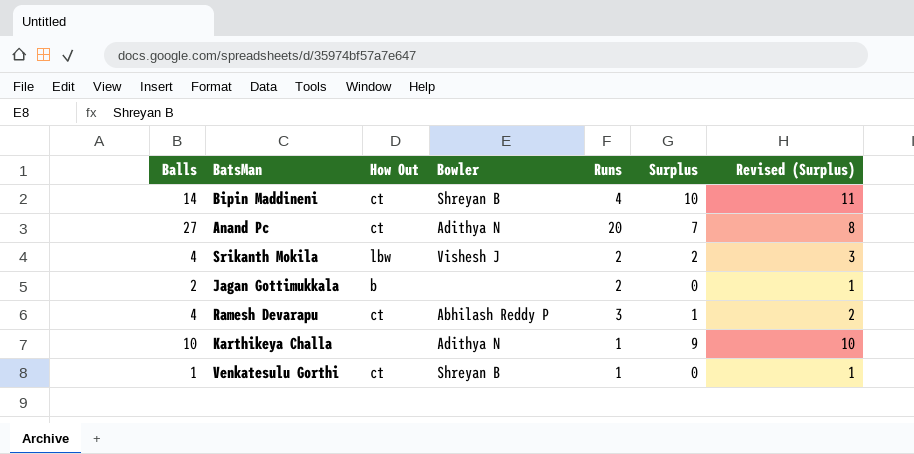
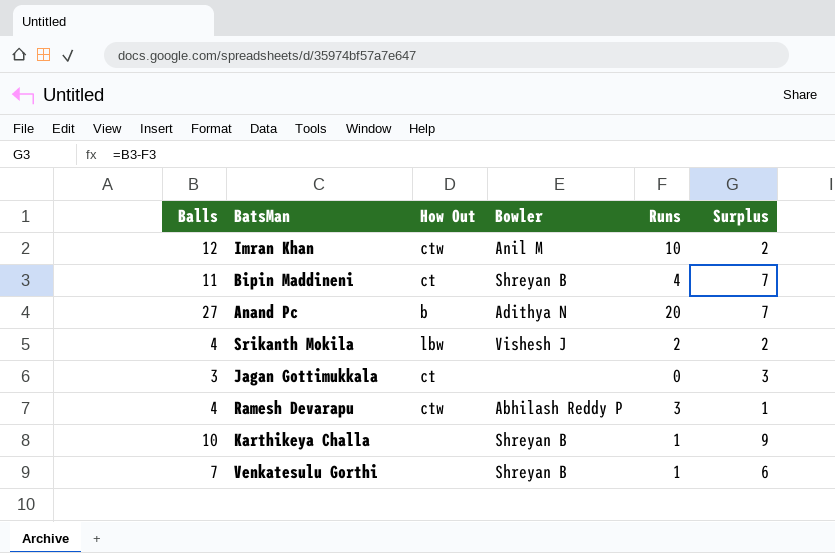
column Revised (Surplus) | formula: [Surplus] + 1 -> none
row Imran Khan: none -> 12 | ctw | Anil M | 10 | 2
Bipin Maddineni | Balls: 14 -> 11
Bipin Maddineni | Surplus: 10 -> 7
Anand Pc | How Out: ct -> b
Jagan Gottimukkala | Balls: 2 -> 3
Jagan Gottimukkala | How Out: b -> ct
Jagan Gottimukkala | Runs: 2 -> 0
Jagan Gottimukkala | Surplus: 0 -> 3
Ramesh Devarapu | How Out: ct -> ctw
Karthikeya Challa | Bowler: Adithya N -> Shreyan B
Venkatesulu Gorthi | Balls: 1 -> 7
Venkatesulu Gorthi | How Out: ct -> none
Venkatesulu Gorthi | Surplus: 0 -> 6

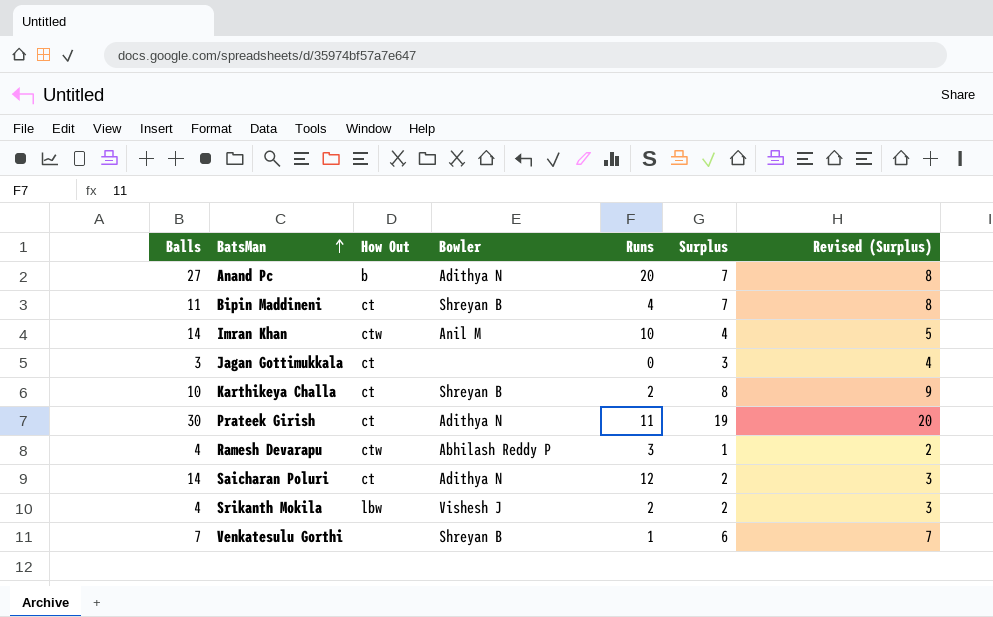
row order: none -> BatsMan ascending
column Revised (Surplus) | formula: none -> [Surplus] + 1
Imran Khan | Balls: 12 -> 14
Imran Khan | Surplus: 2 -> 4
Karthikeya Challa | How Out: none -> ct
Karthikeya Challa | Runs: 1 -> 2
Karthikeya Challa | Surplus: 9 -> 8
row Prateek Girish: none -> 30 | ct | Adithya N | 11 | 19 | 20
row Saicharan Poluri: none -> 14 | ct | Adithya N | 12 | 2 | 3

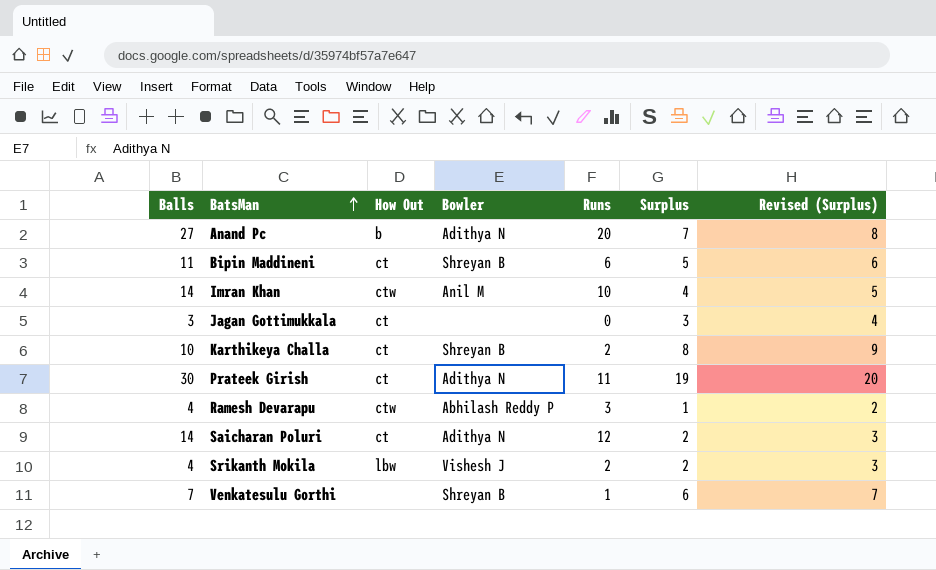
Bipin Maddineni | Runs: 4 -> 6
Bipin Maddineni | Surplus: 7 -> 5
Bipin Maddineni | Revised (Surplus): 8 -> 6

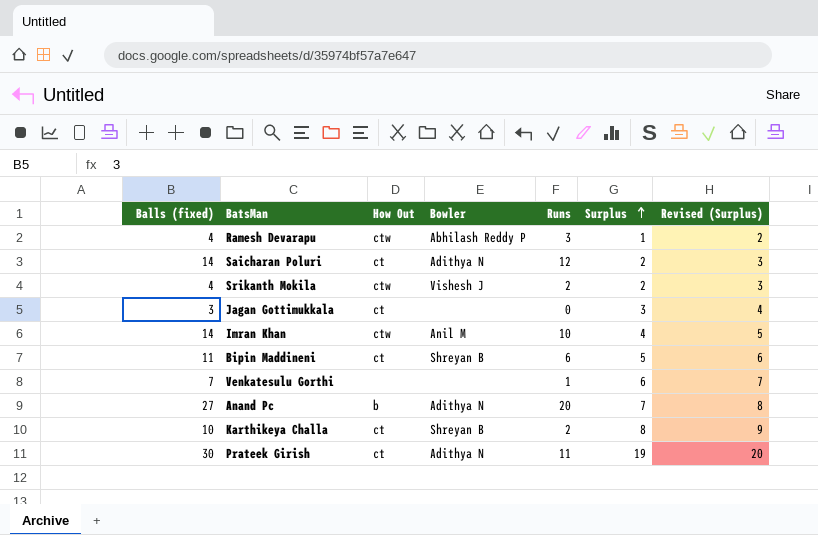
row order: BatsMan ascending -> Surplus ascending
column name: Balls -> Balls (fixed)
Srikanth Mokila | How Out: lbw -> ctw
Venkatesulu Gorthi | Bowler: Shreyan B -> none

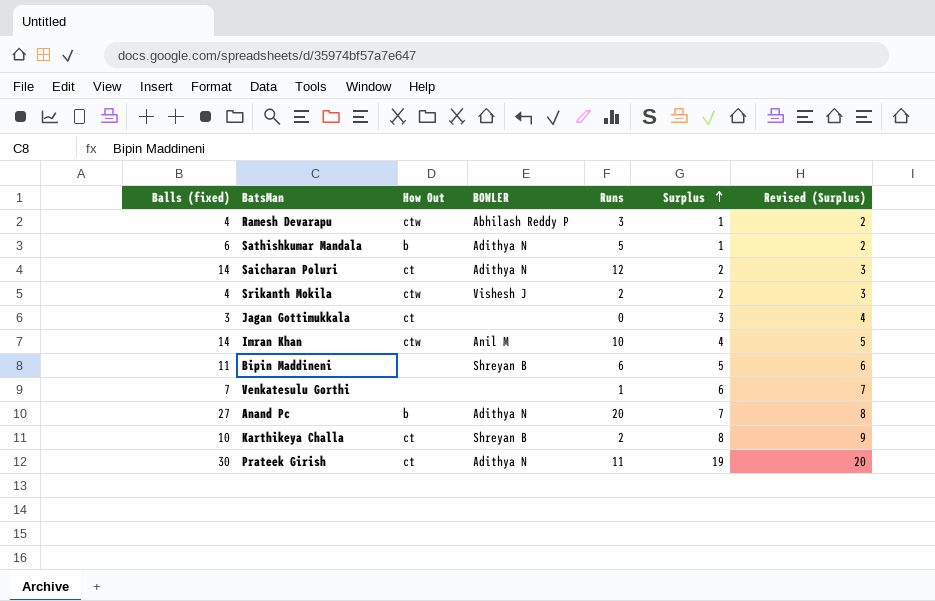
column name: Bowler -> BOWLER
row Sathishkumar Mandala: none -> 6 | b | Adithya N | 5 | 1 | 2
Bipin Maddineni | How Out: ct -> none

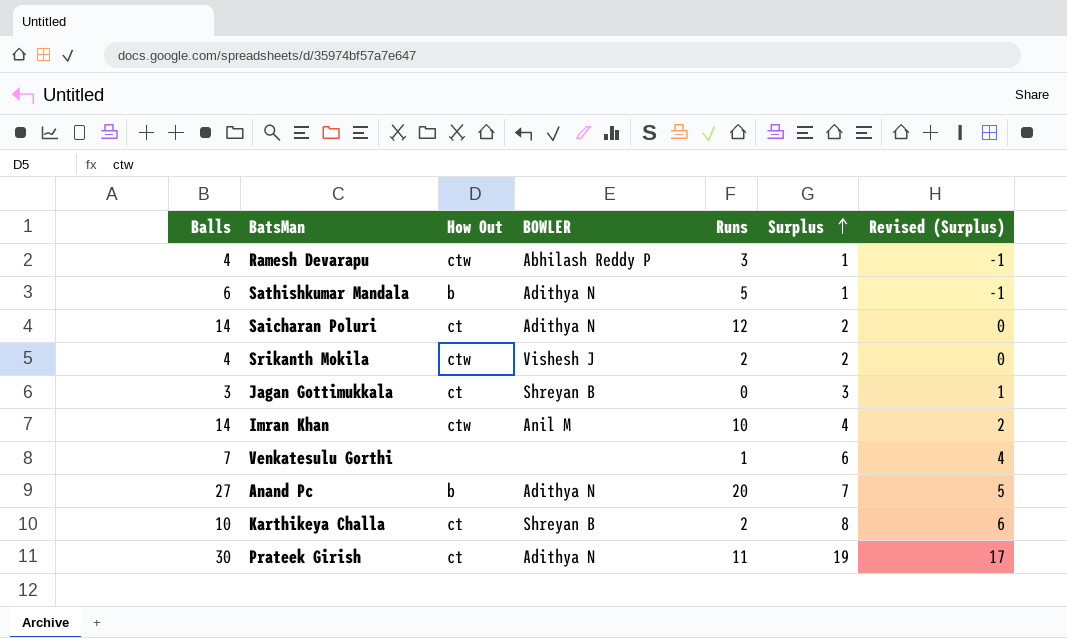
column name: Balls (fixed) -> Balls
column Revised (Surplus) | formula: [Surplus] + 1 -> [Surplus] - 2
row Bipin Maddineni: 11 | none | Shreyan B | 6 | 5 | 6 -> none
Jagan Gottimukkala | BOWLER: none -> Shreyan B

